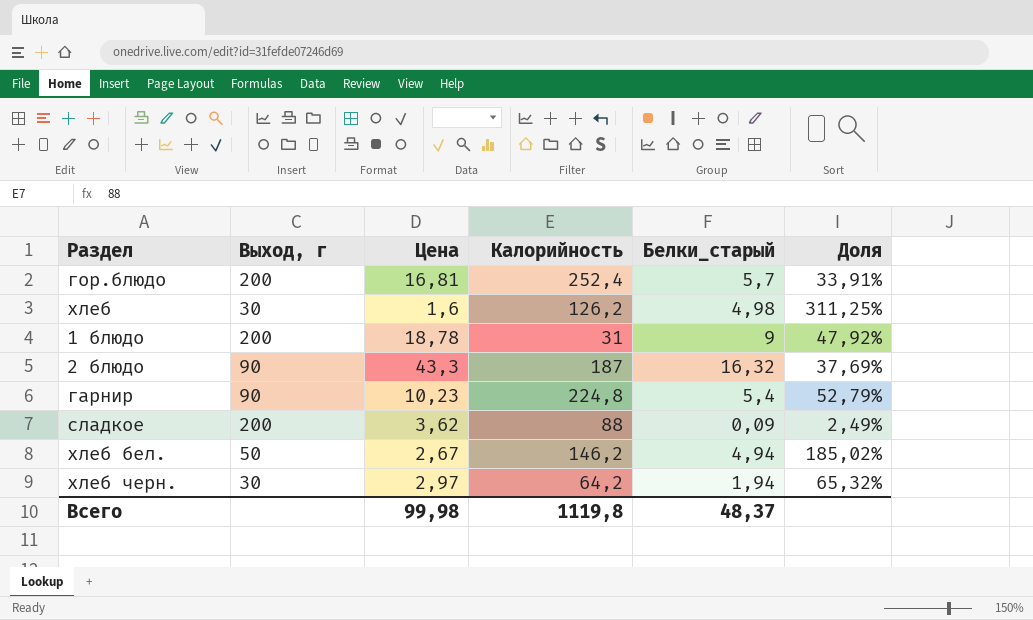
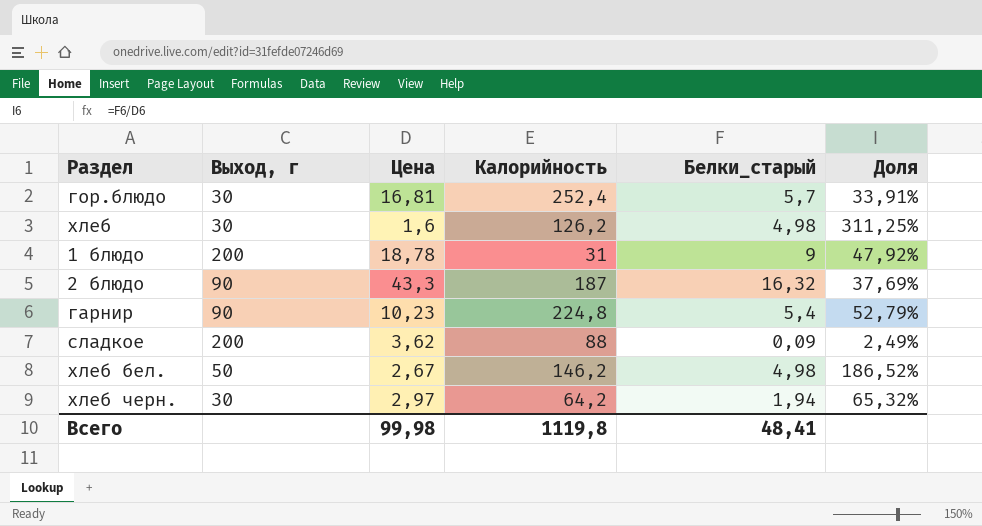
гор.блюдо | Выход, г: 200 -> 30
хлеб бел. | Белки_старый: 4,94 -> 4,98
хлеб бел. | Доля: 185,02% -> 186,52%
Всего | Белки_старый: 48,37 -> 48,41

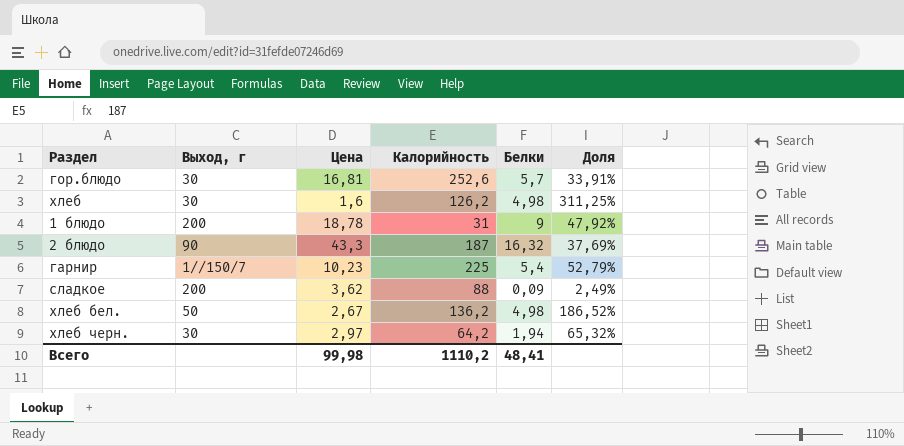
column name: Белки_старый -> Белки
гор.блюдо | Калорийность: 252,4 -> 252,6
гарнир | Выход, г: 90 -> 1//150/7
гарнир | Калорийность: 224,8 -> 225
хлеб бел. | Калорийность: 146,2 -> 136,2
Всего | Калорийность: 1119,8 -> 1110,2

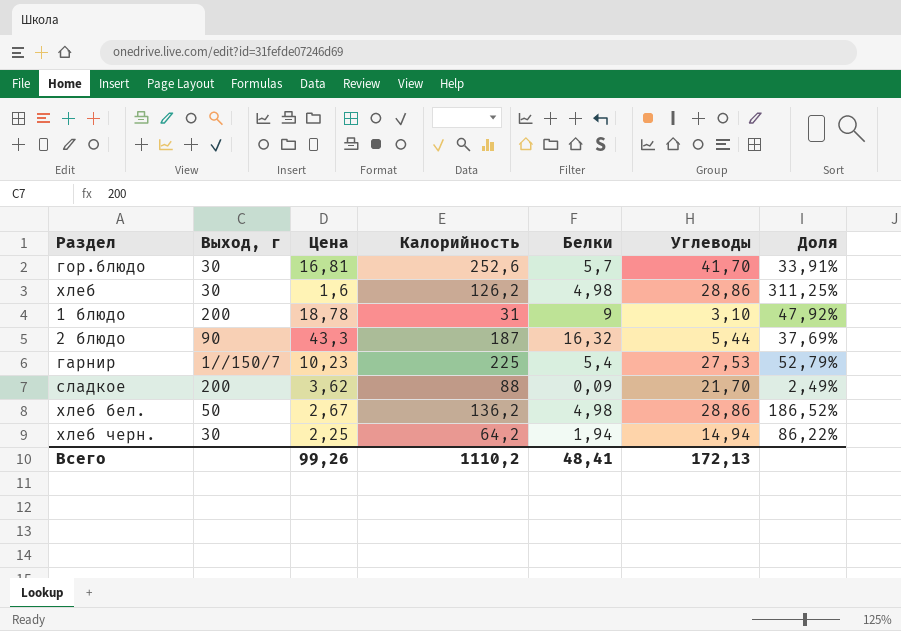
column Углеводы | position: none -> 6
хлеб черн. | Цена: 2,97 -> 2,25
хлеб черн. | Доля: 65,32% -> 86,22%
Всего | Цена: 99,98 -> 99,26

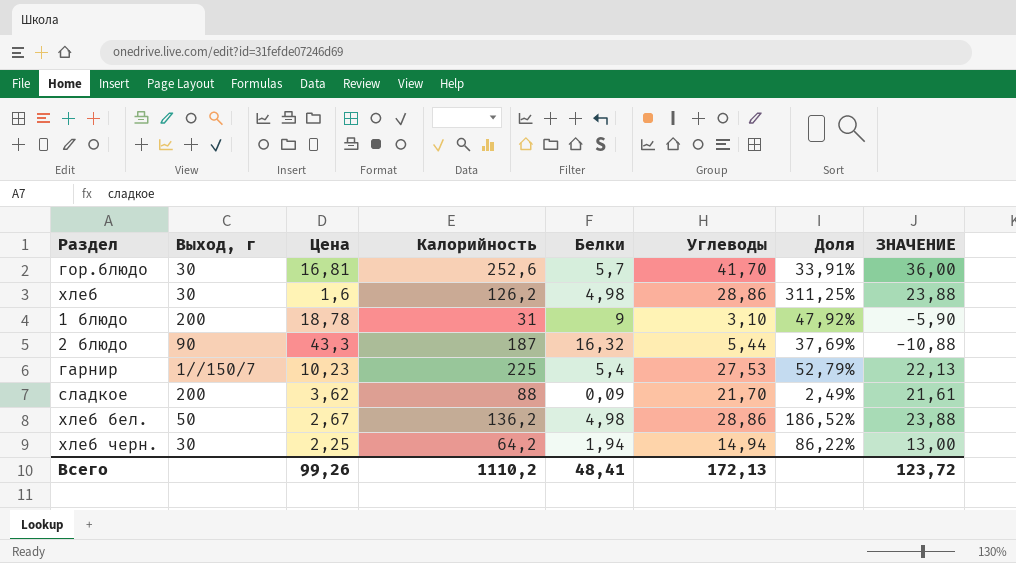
column ЗНАЧЕНИЕ | formula: none -> [Углеводы] - [Белки]

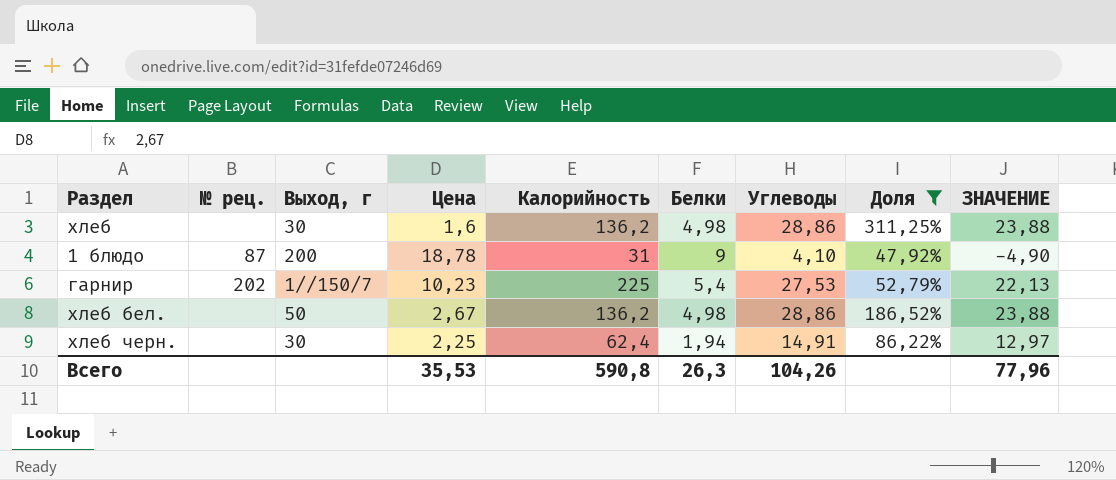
filter: none -> Доля >= 47,92%
column № рец. | position: none -> 2
хлеб | Калорийность: 126,2 -> 136,2
1 блюдо | Углеводы: 3,10 -> 4,10
1 блюдо | ЗНАЧЕНИЕ: -5,90 -> -4,90
хлеб черн. | Калорийность: 64,2 -> 62,4
хлеб черн. | Углеводы: 14,94 -> 14,91
хлеб черн. | ЗНАЧЕНИЕ: 13,00 -> 12,97
Всего | Цена: 99,26 -> 35,53
Всего | Калорийность: 1110,2 -> 590,8
Всего | Белки: 48,41 -> 26,3
Всего | Углеводы: 172,13 -> 104,26
Всего | ЗНАЧЕНИЕ: 123,72 -> 77,96

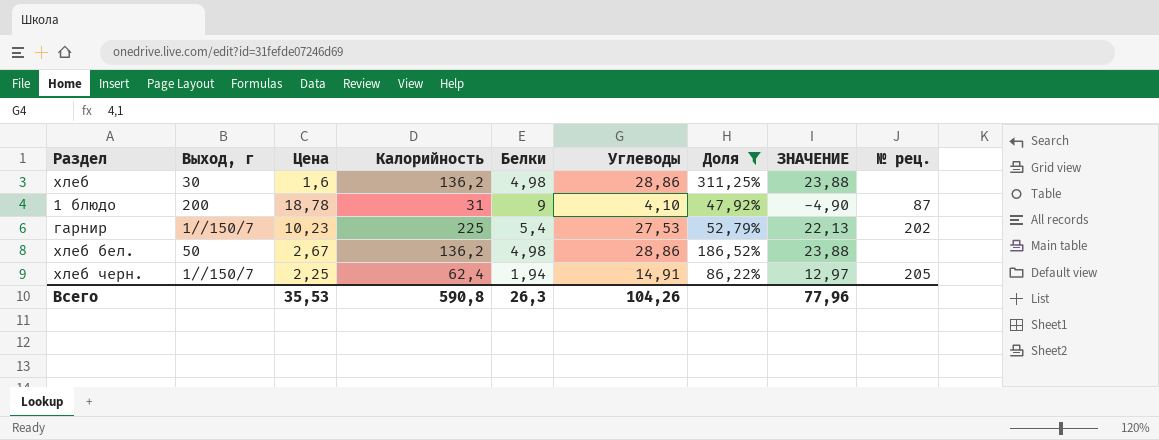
column № рец. | position: 2 -> 9
хлеб черн. | Выход, г: 30 -> 1//150/7
хлеб черн. | № рец.: none -> 205

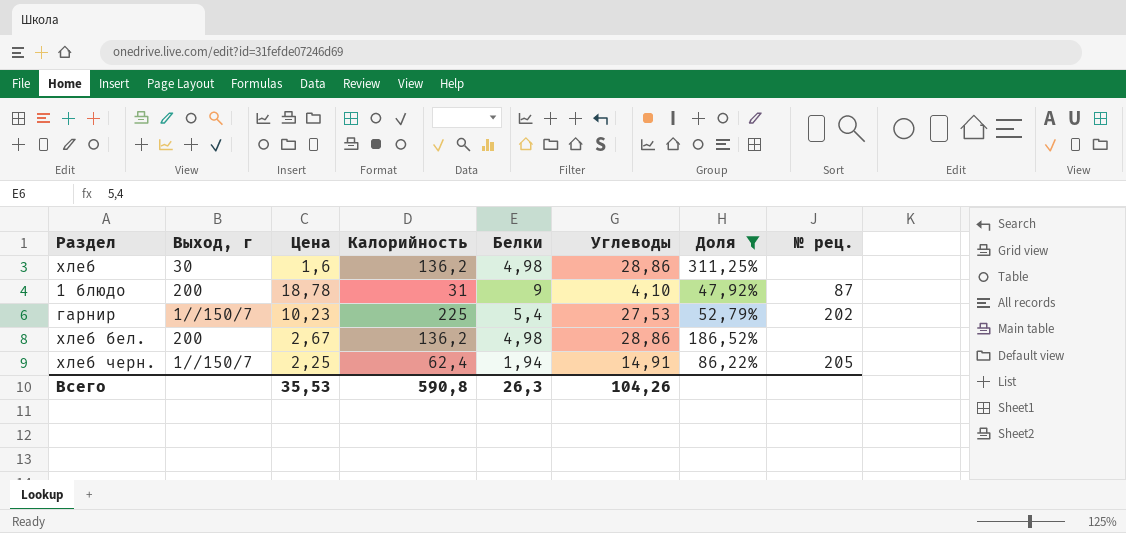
column ЗНАЧЕНИЕ | formula: [Углеводы] - [Белки] -> none
хлеб бел. | Выход, г: 50 -> 200

